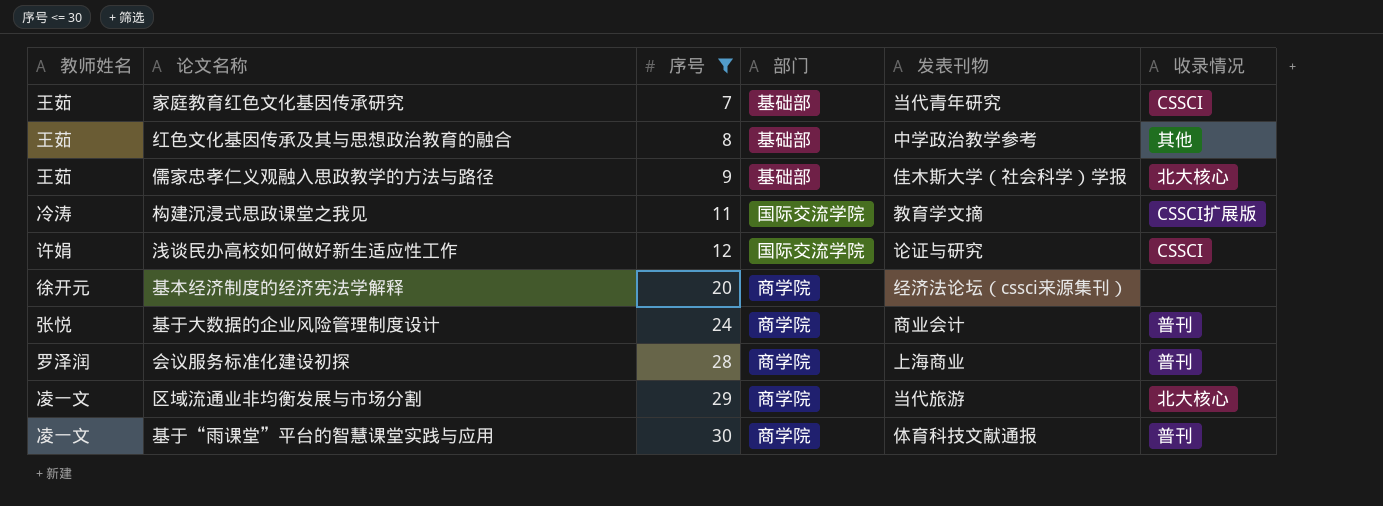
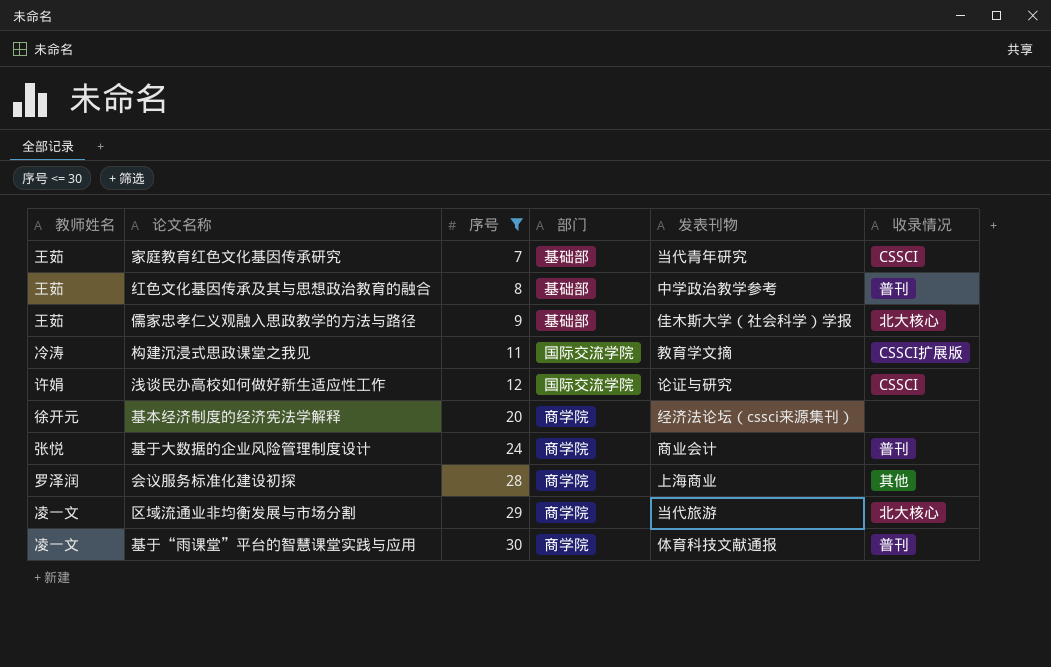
红色文化基因传承及其与思想政治教育的融合 | 收录情况: 其他 -> 普刊
会议服务标准化建设初探 | 收录情况: 普刊 -> 其他

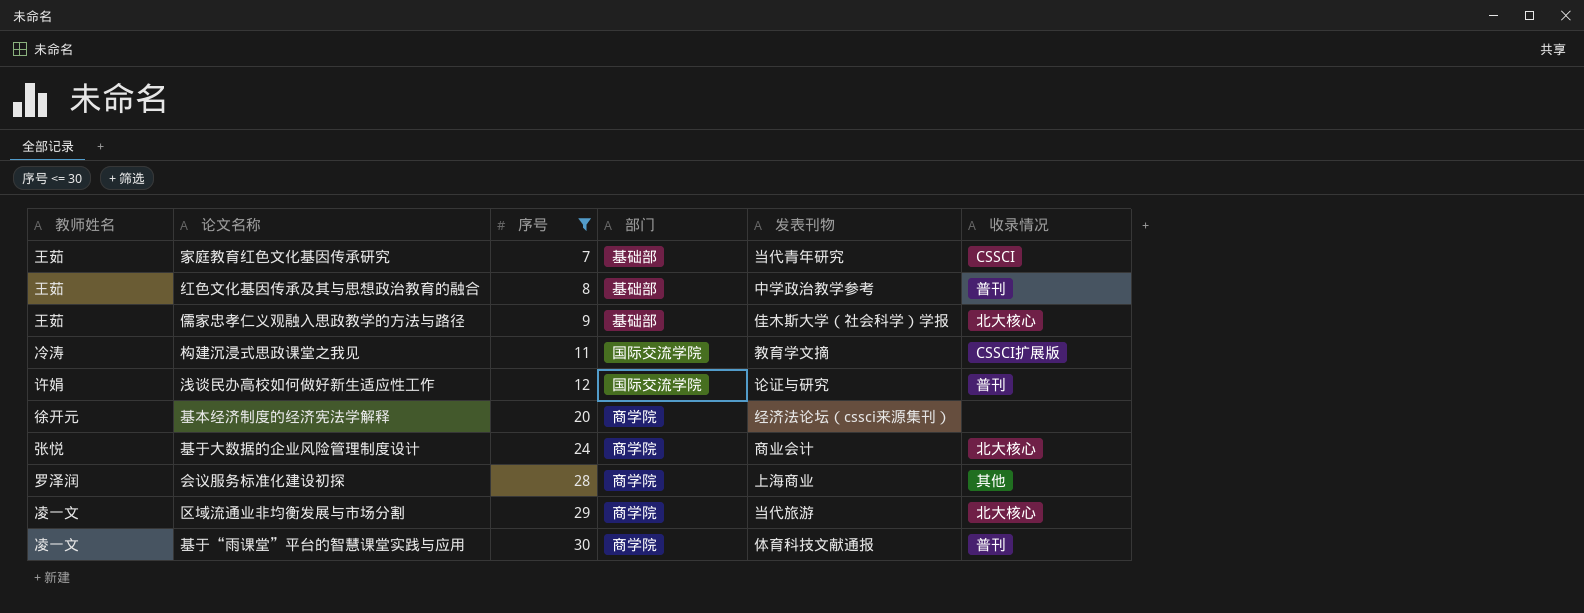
浅谈民办高校如何做好新生适应性工作 | 收录情况: CSSCI -> 普刊
基于大数据的企业风险管理制度设计 | 收录情况: 普刊 -> 北大核心

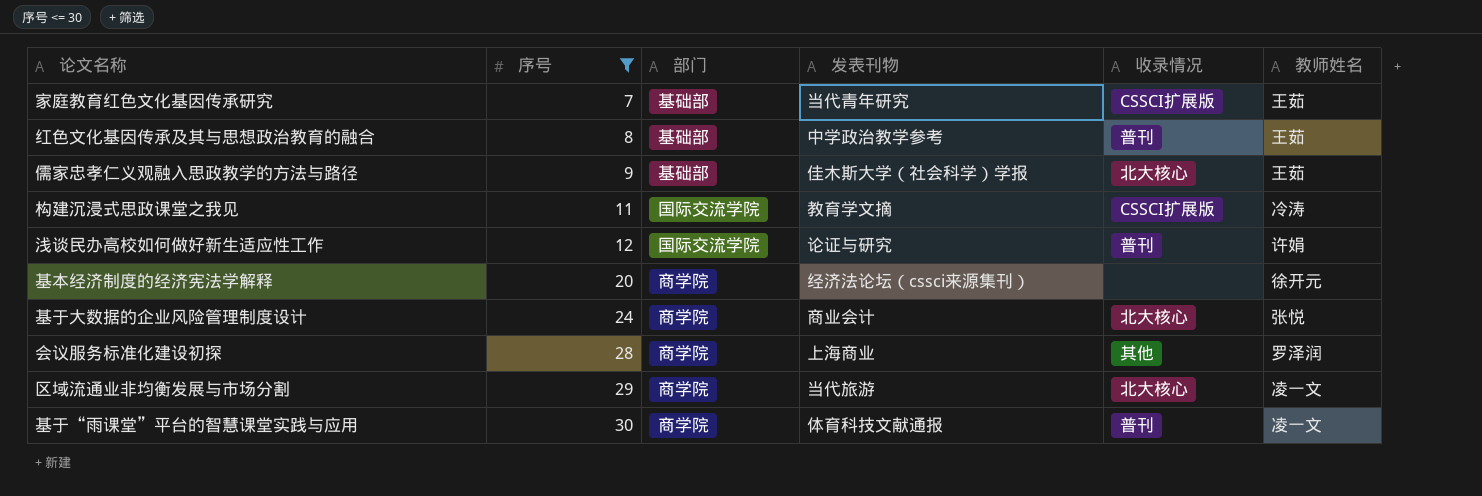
column 教师姓名 | position: 1 -> 6
家庭教育红色文化基因传承研究 | 收录情况: CSSCI -> CSSCI扩展版

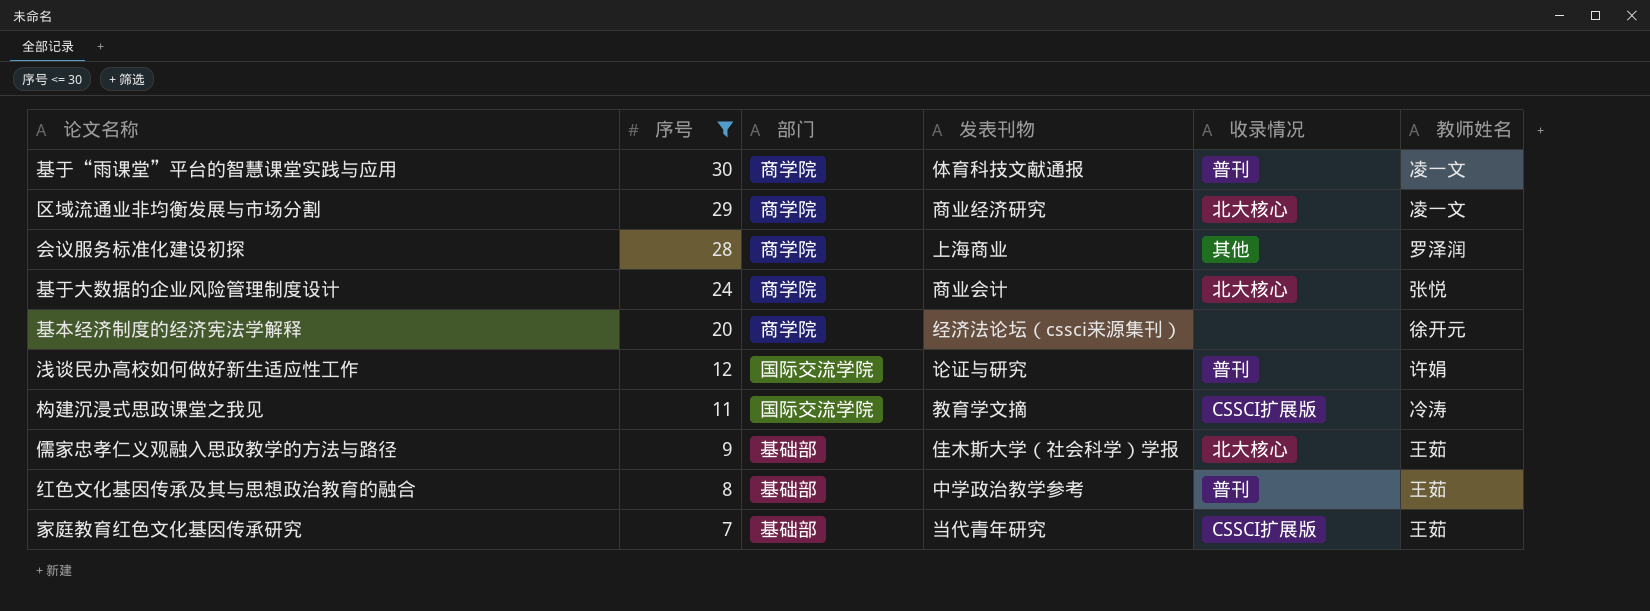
row order: 序号 ascending -> 序号 descending
区域流通业非均衡发展与市场分割 | 发表刊物: 当代旅游 -> 商业经济研究

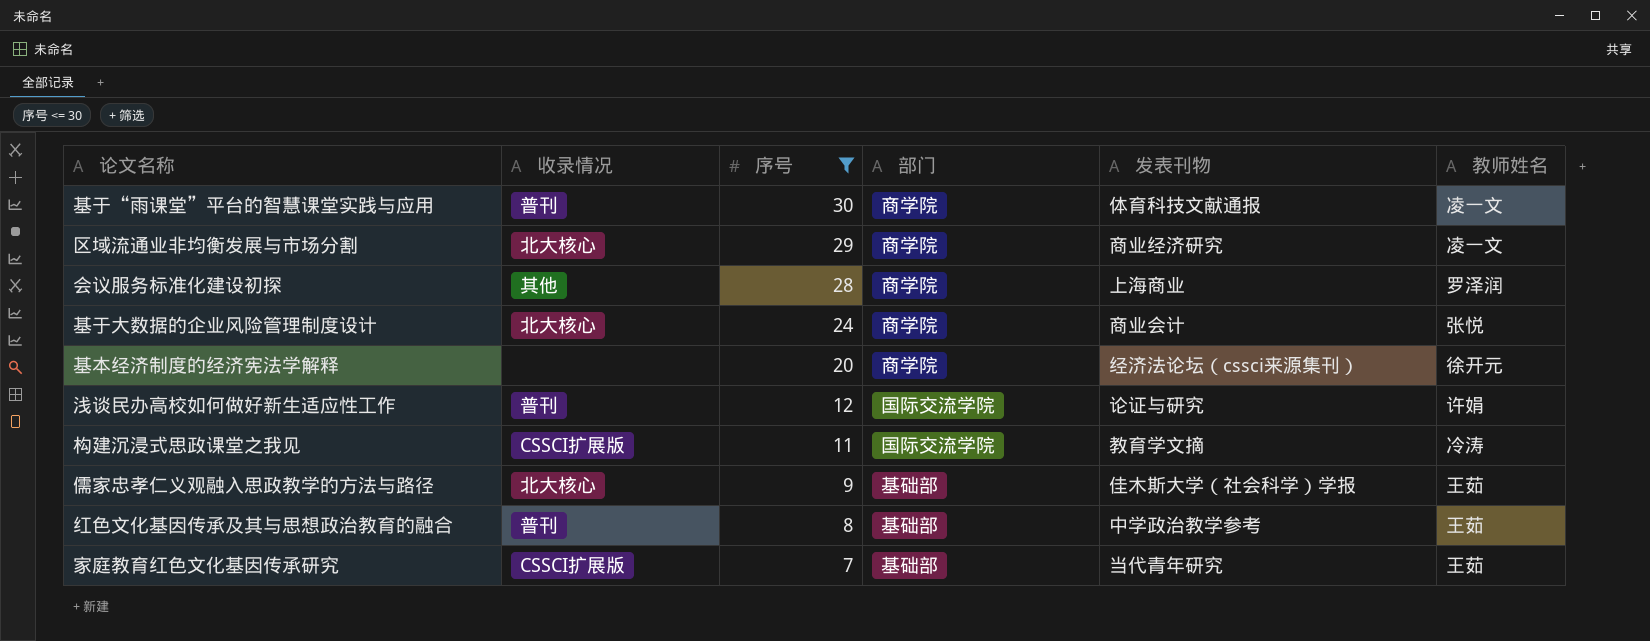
column 收录情况 | position: 5 -> 2

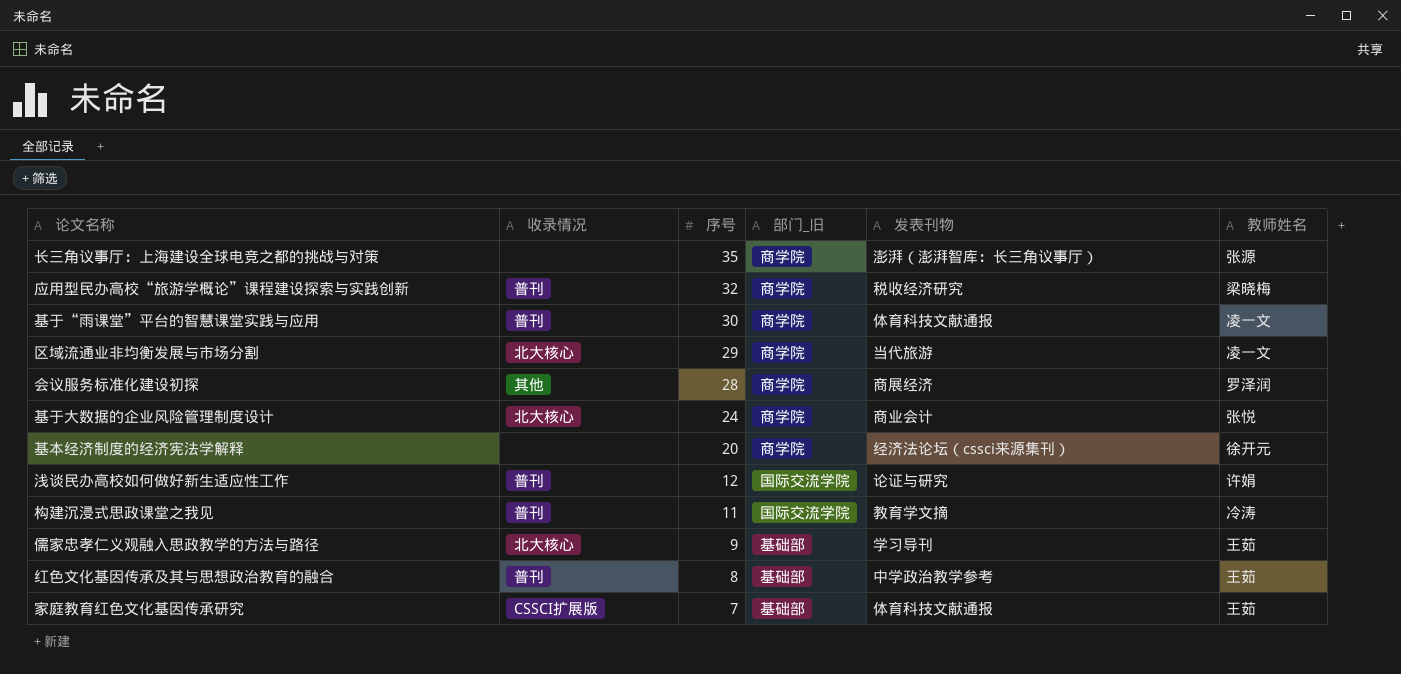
filter: 序号 <= 30 -> none
column name: 部门 -> 部门_旧
区域流通业非均衡发展与市场分割 | 发表刊物: 商业经济研究 -> 当代旅游
会议服务标准化建设初探 | 发表刊物: 上海商业 -> 商展经济
构建沉浸式思政课堂之我见 | 收录情况: CSSCI扩展版 -> 普刊
儒家忠孝仁义观融入思政教学的方法与路径 | 发表刊物: 佳木斯大学（社会科学）学报 -> 学习导刊
家庭教育红色文化基因传承研究 | 发表刊物: 当代青年研究 -> 体育科技文献通报

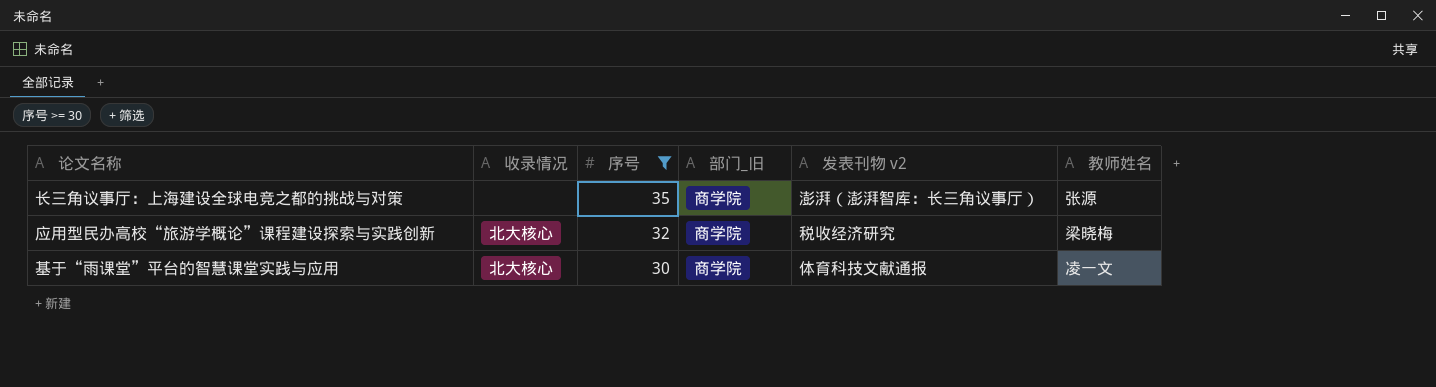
filter: none -> 序号 >= 30
column name: 发表刊物 -> 发表刊物 v2
应用型民办高校“旅游学概论”课程建设探索与实践创新 | 收录情况: 普刊 -> 北大核心
基于“雨课堂”平台的智慧课堂实践与应用 | 收录情况: 普刊 -> 北大核心

